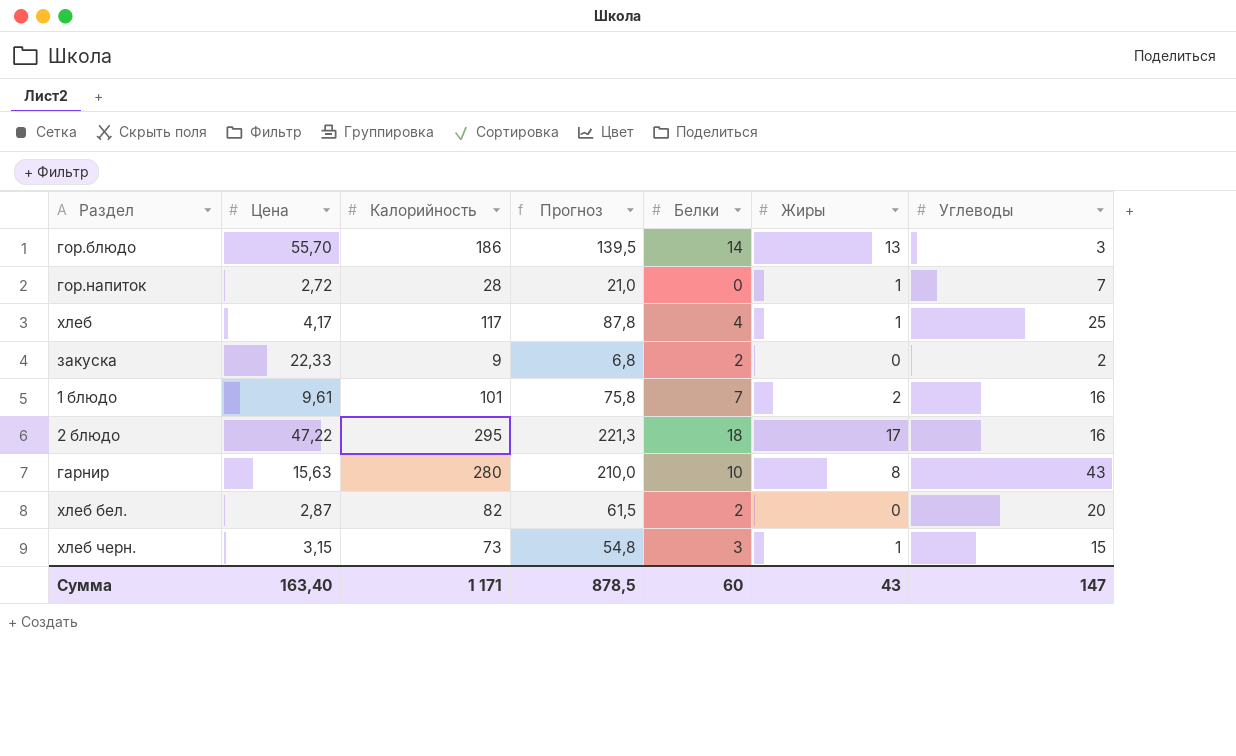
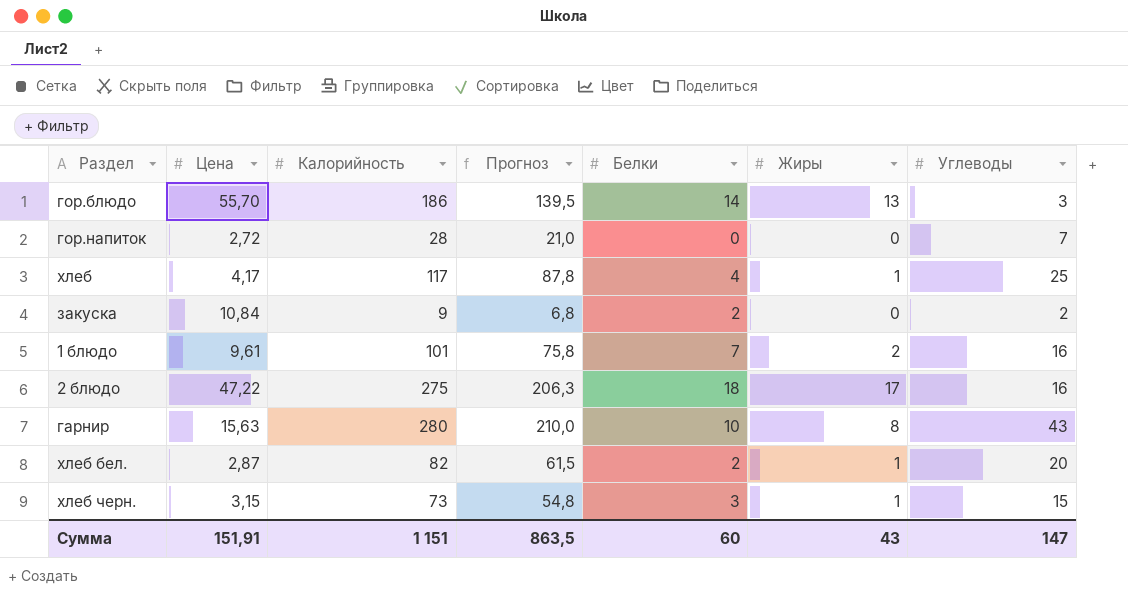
гор.напиток | Жиры: 1 -> 0
закуска | Цена: 22,33 -> 10,84
2 блюдо | Калорийность: 295 -> 275
2 блюдо | Прогноз: 221,3 -> 206,3
хлеб бел. | Жиры: 0 -> 1
Сумма | Цена: 163,40 -> 151,91
Сумма | Калорийность: 1 171 -> 1 151
Сумма | Прогноз: 878,5 -> 863,5

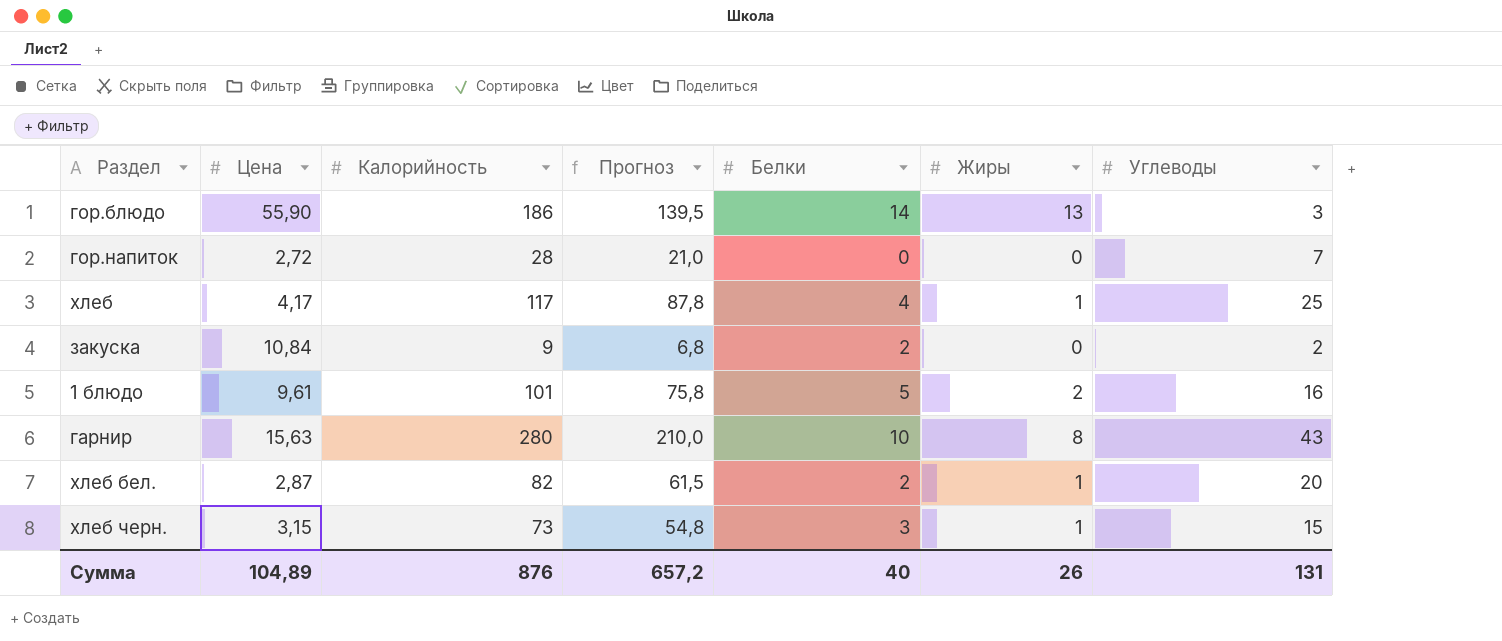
row 2 блюдо: 47,22 | 275 | 206,3 | 18 | 17 | 16 -> none
гор.блюдо | Цена: 55,70 -> 55,90
1 блюдо | Белки: 7 -> 5
Сумма | Цена: 151,91 -> 104,89
Сумма | Калорийность: 1 151 -> 876
Сумма | Прогноз: 863,5 -> 657,2
Сумма | Белки: 60 -> 40
Сумма | Жиры: 43 -> 26
Сумма | Углеводы: 147 -> 131

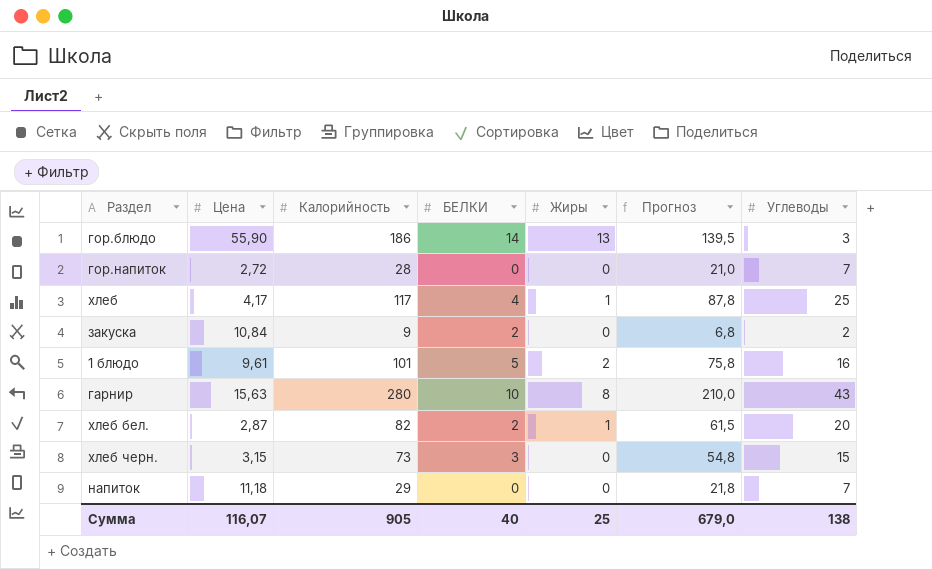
column name: Белки -> БЕЛКИ
column Прогноз | position: 4 -> 6
хлеб черн. | Жиры: 1 -> 0
row напиток: none -> 11,18 | 29 | 0 | 0 | 21,8 | 7
Сумма | Цена: 104,89 -> 116,07
Сумма | Калорийность: 876 -> 905
Сумма | Жиры: 26 -> 25
Сумма | Прогноз: 657,2 -> 679,0
Сумма | Углеводы: 131 -> 138

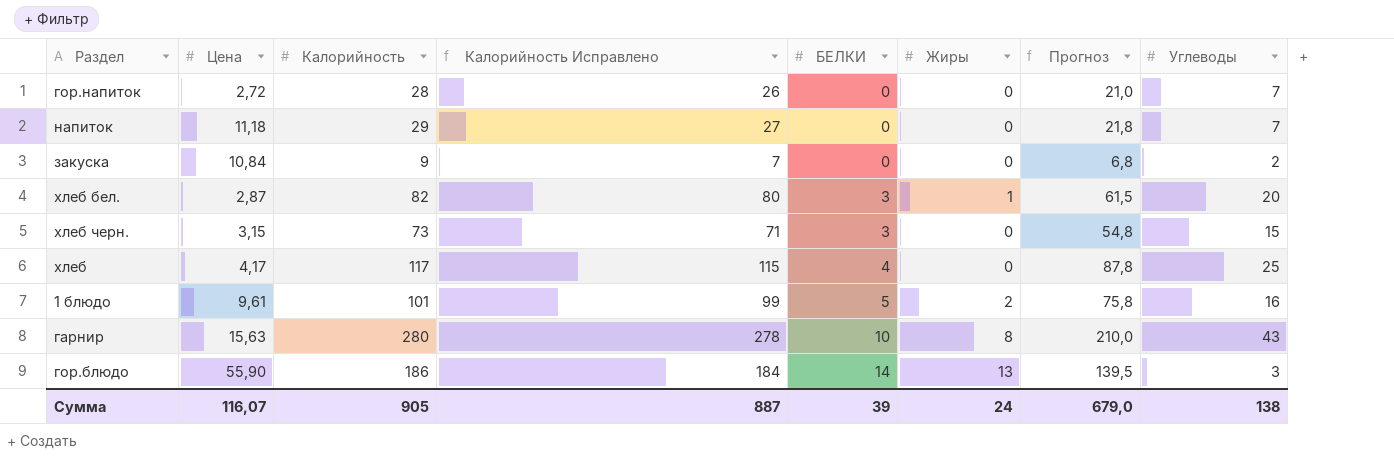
row order: none -> БЕЛКИ ascending
column Калорийность Исправлено | formula: none -> [Калорийность] - 2
закуска | БЕЛКИ: 2 -> 0
хлеб бел. | БЕЛКИ: 2 -> 3
хлеб | Жиры: 1 -> 0
Сумма | БЕЛКИ: 40 -> 39
Сумма | Жиры: 25 -> 24

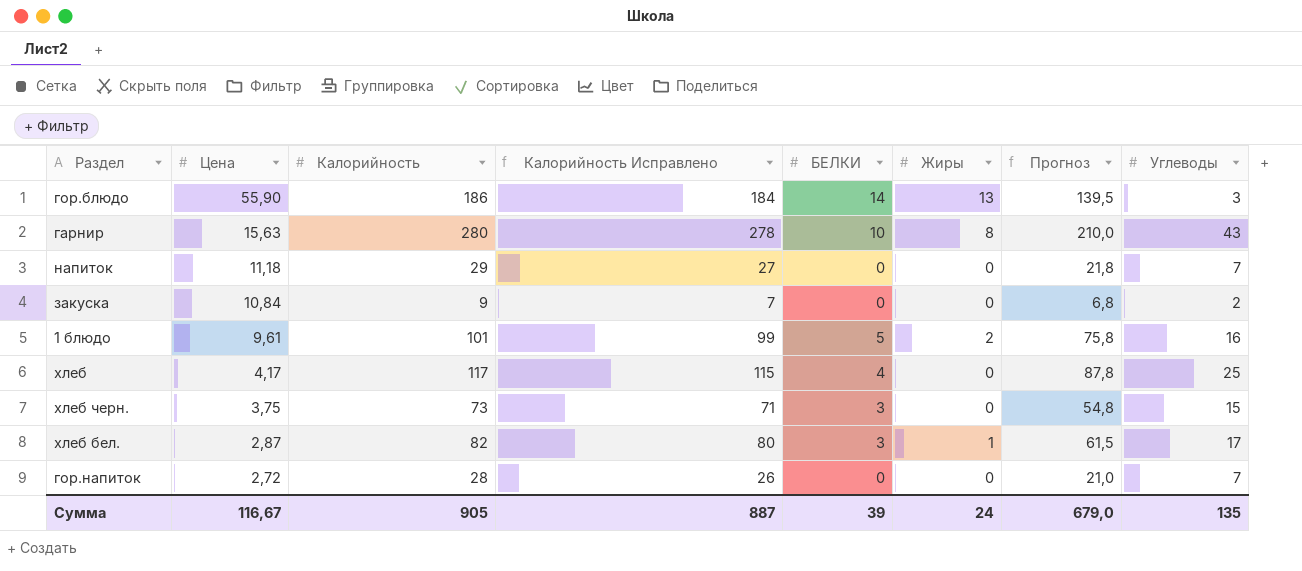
row order: БЕЛКИ ascending -> Цена descending
хлеб черн. | Цена: 3,15 -> 3,75
хлеб бел. | Углеводы: 20 -> 17
Сумма | Цена: 116,07 -> 116,67
Сумма | Углеводы: 138 -> 135

